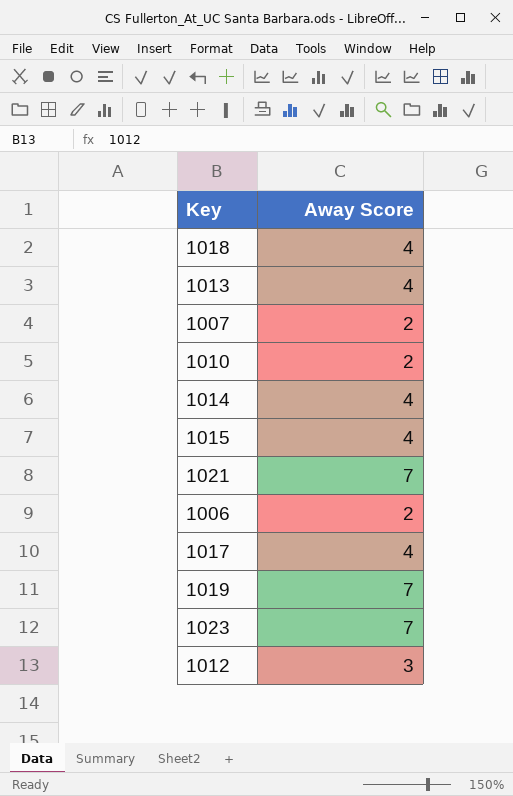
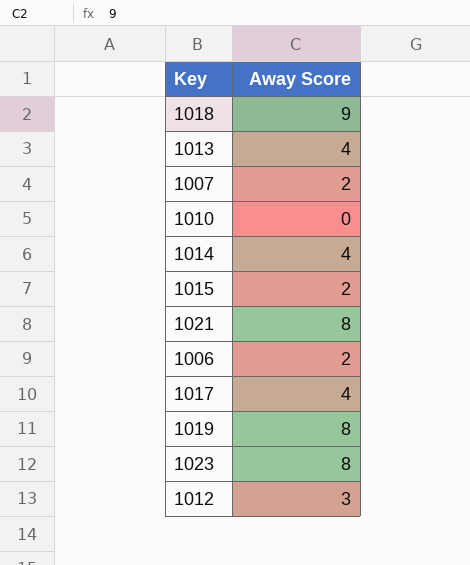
1018 | Away Score: 4 -> 9
1010 | Away Score: 2 -> 0
1015 | Away Score: 4 -> 2
1021 | Away Score: 7 -> 8
1019 | Away Score: 7 -> 8
1023 | Away Score: 7 -> 8

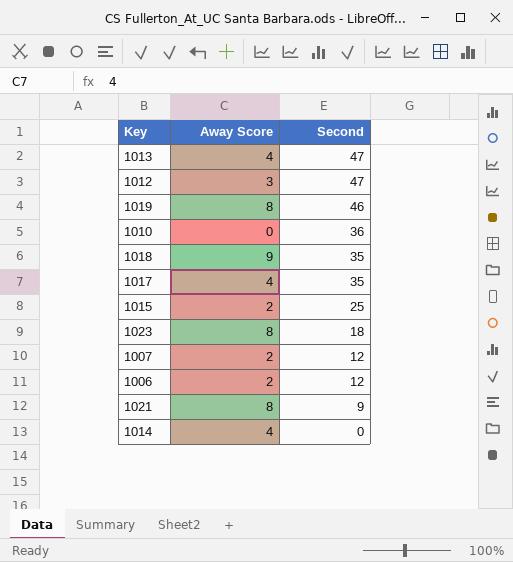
row order: none -> Second descending
column Second | position: none -> 3

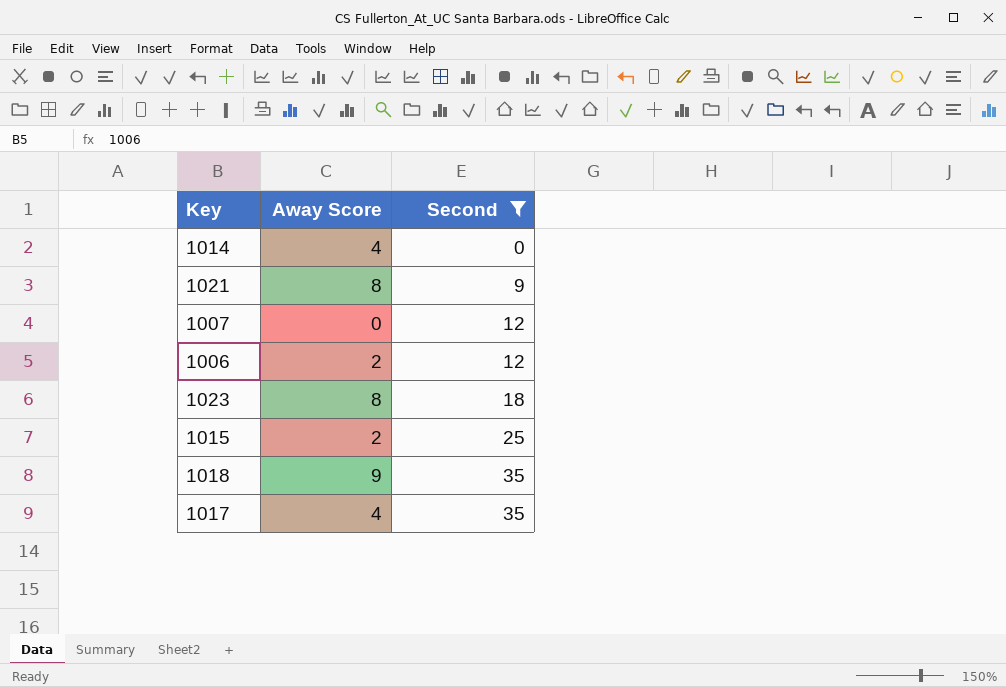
filter: none -> Second <= 35
row order: Second descending -> Second ascending
1007 | Away Score: 2 -> 0

